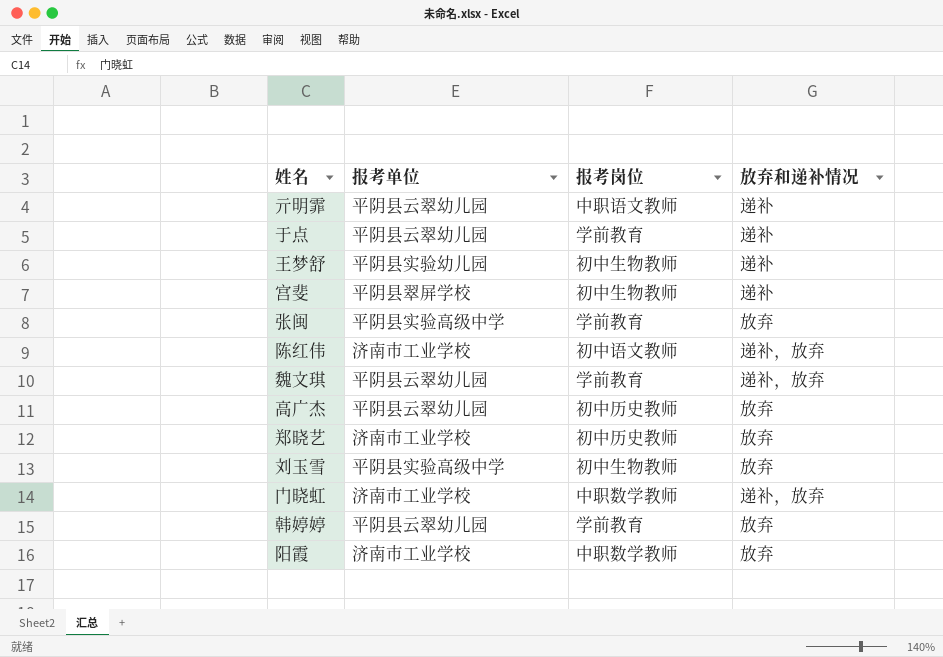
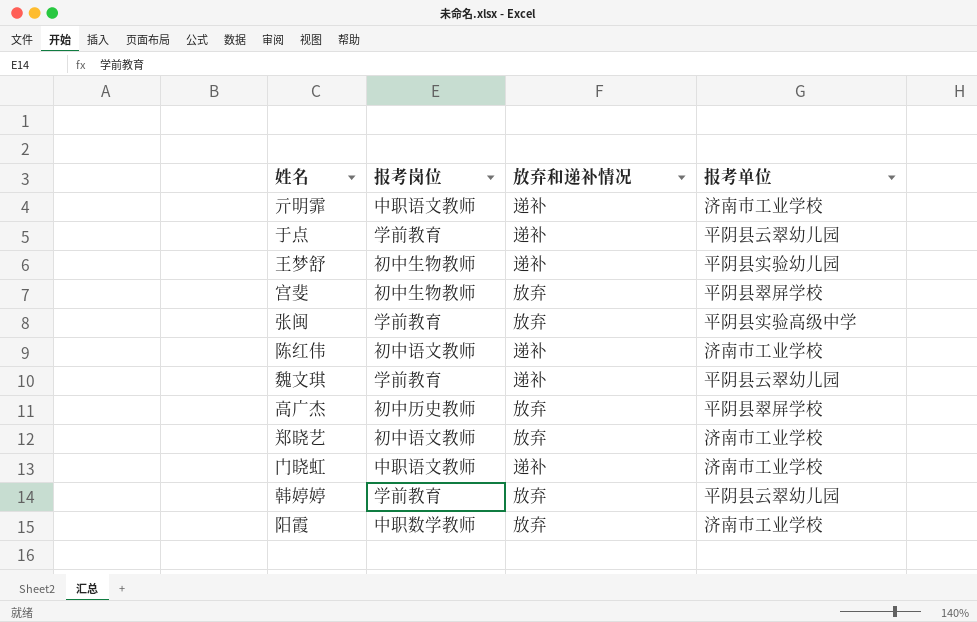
column 报考单位 | position: 2 -> 4
row 刘玉雪: 平阴县实验高级中学 | 初中生物教师 | 放弃 -> none
亓明霏 | 报考单位: 平阴县云翠幼儿园 -> 济南市工业学校
宫斐 | 放弃和递补情况: 递补 -> 放弃
陈红伟 | 放弃和递补情况: 递补，放弃 -> 递补
魏文琪 | 放弃和递补情况: 递补，放弃 -> 递补
高广杰 | 报考单位: 平阴县云翠幼儿园 -> 平阴县翠屏学校
郑晓艺 | 报考岗位: 初中历史教师 -> 初中语文教师
门晓虹 | 报考岗位: 中职数学教师 -> 中职语文教师
门晓虹 | 放弃和递补情况: 递补，放弃 -> 递补

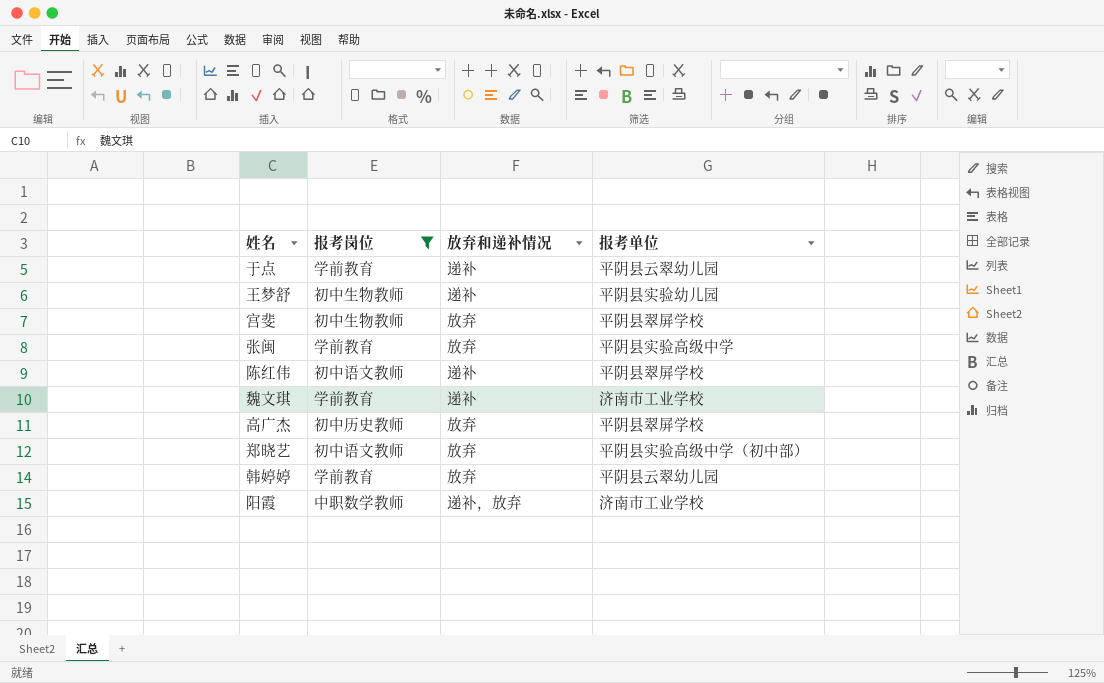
filter: none -> 报考岗位 != 中职语文教师
陈红伟 | 报考单位: 济南市工业学校 -> 平阴县翠屏学校
魏文琪 | 报考单位: 平阴县云翠幼儿园 -> 济南市工业学校
郑晓艺 | 报考单位: 济南市工业学校 -> 平阴县实验高级中学（初中部）
阳霞 | 放弃和递补情况: 放弃 -> 递补，放弃

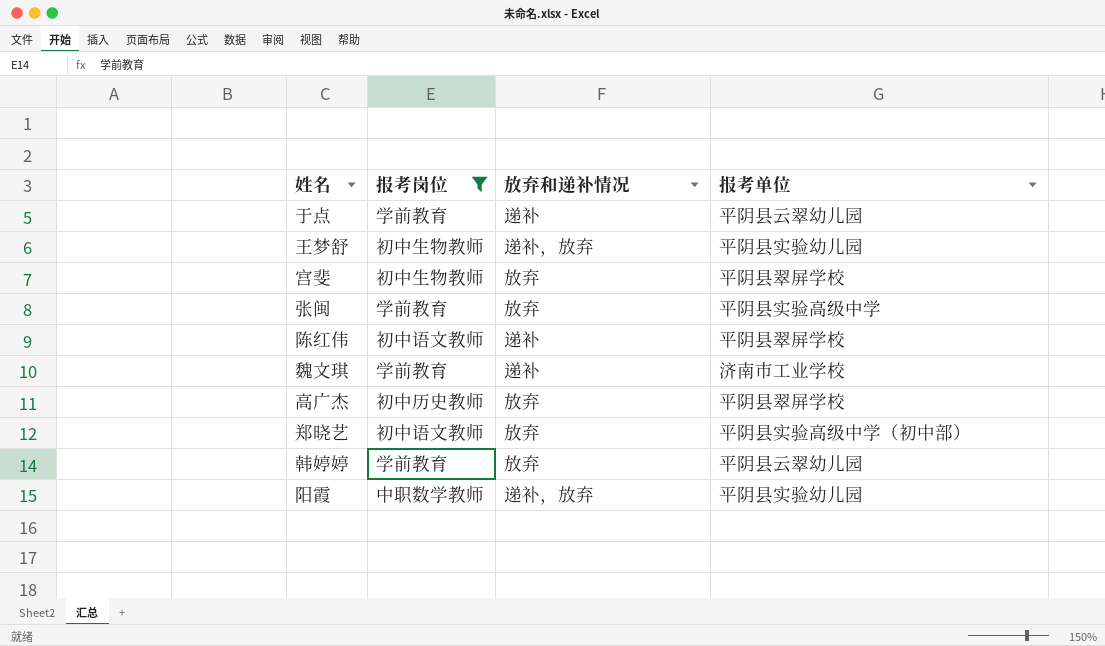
王梦舒 | 放弃和递补情况: 递补 -> 递补，放弃
阳霞 | 报考单位: 济南市工业学校 -> 平阴县实验幼儿园

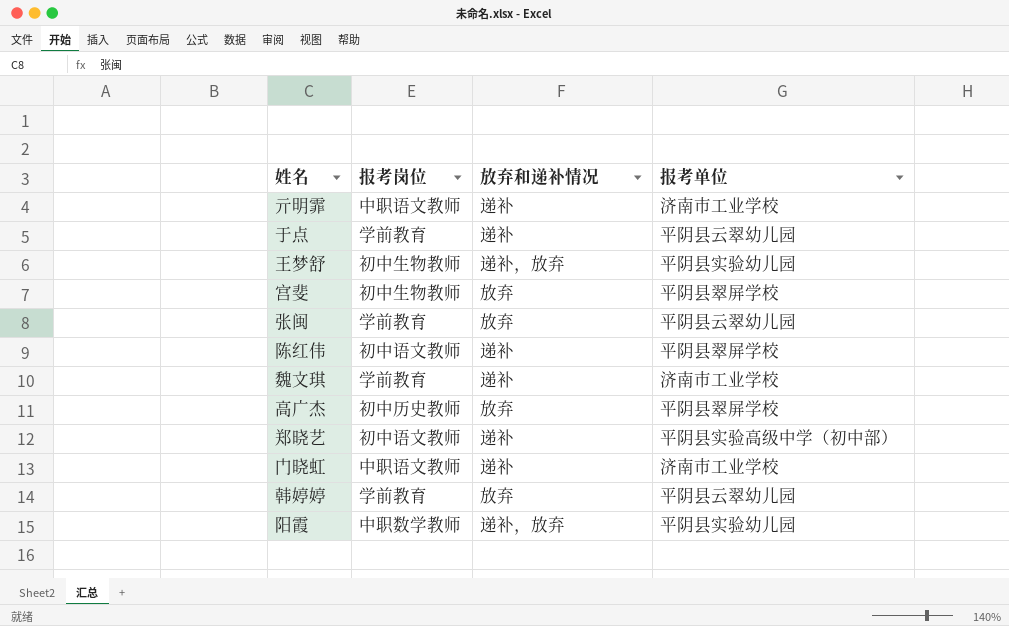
filter: 报考岗位 != 中职语文教师 -> none
张闽 | 报考单位: 平阴县实验高级中学 -> 平阴县云翠幼儿园
郑晓艺 | 放弃和递补情况: 放弃 -> 递补

